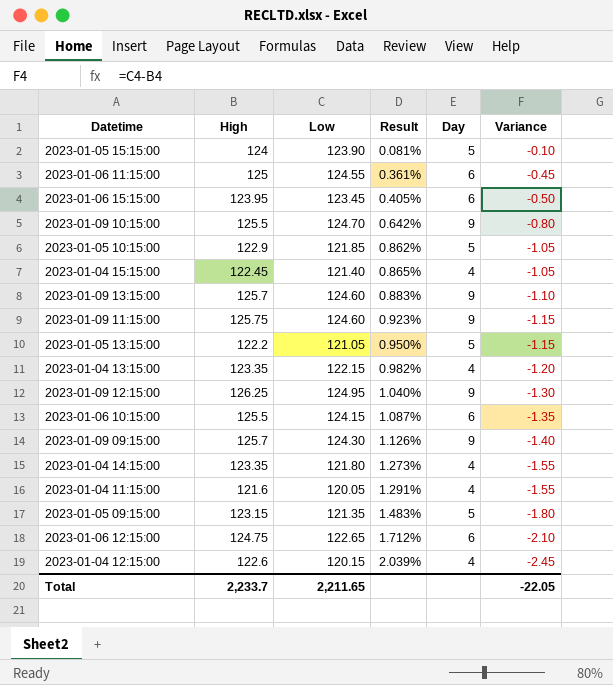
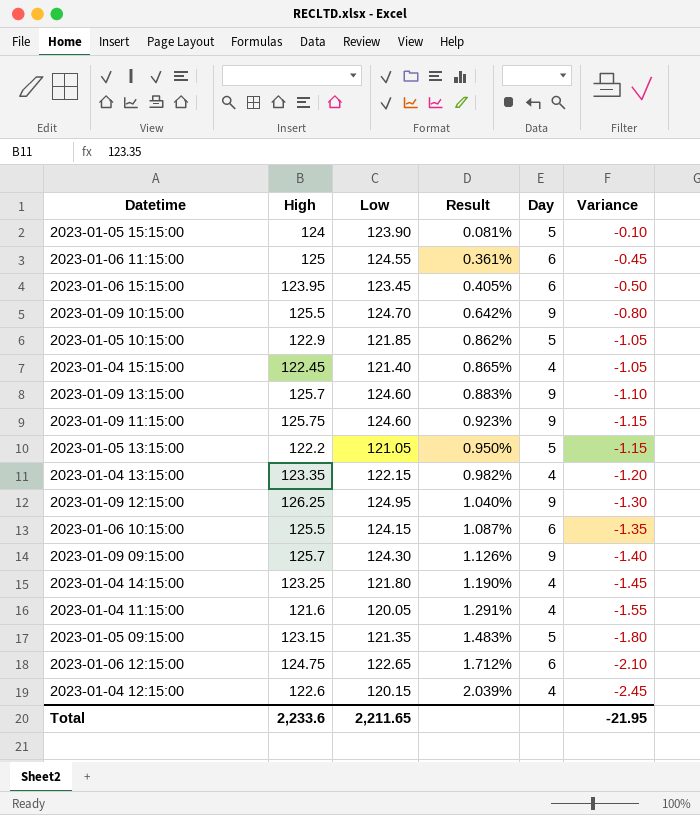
2023-01-04 14:15:00 | High: 123.35 -> 123.25
2023-01-04 14:15:00 | Result: 1.273% -> 1.190%
2023-01-04 14:15:00 | Variance: -1.55 -> -1.45
Total | High: 2,233.7 -> 2,233.6
Total | Variance: -22.05 -> -21.95

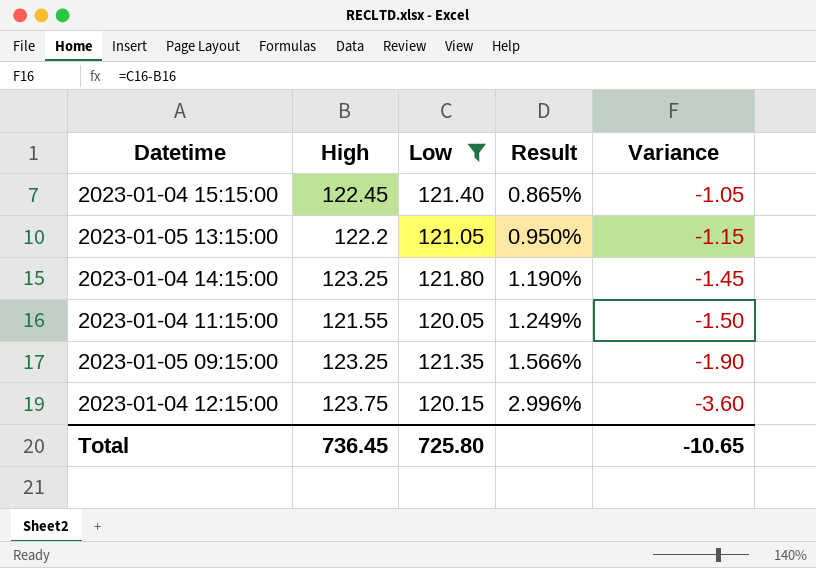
filter: none -> Low <= 121.80
column Day | position: 5 -> none
2023-01-04 11:15:00 | High: 121.6 -> 121.55
2023-01-04 11:15:00 | Result: 1.291% -> 1.249%
2023-01-04 11:15:00 | Variance: -1.55 -> -1.50
2023-01-05 09:15:00 | High: 123.15 -> 123.25
2023-01-05 09:15:00 | Result: 1.483% -> 1.566%
2023-01-05 09:15:00 | Variance: -1.80 -> -1.90
2023-01-04 12:15:00 | High: 122.6 -> 123.75
2023-01-04 12:15:00 | Result: 2.039% -> 2.996%
2023-01-04 12:15:00 | Variance: -2.45 -> -3.60
Total | High: 2,233.6 -> 736.45
Total | Low: 2,211.65 -> 725.80
Total | Variance: -21.95 -> -10.65

